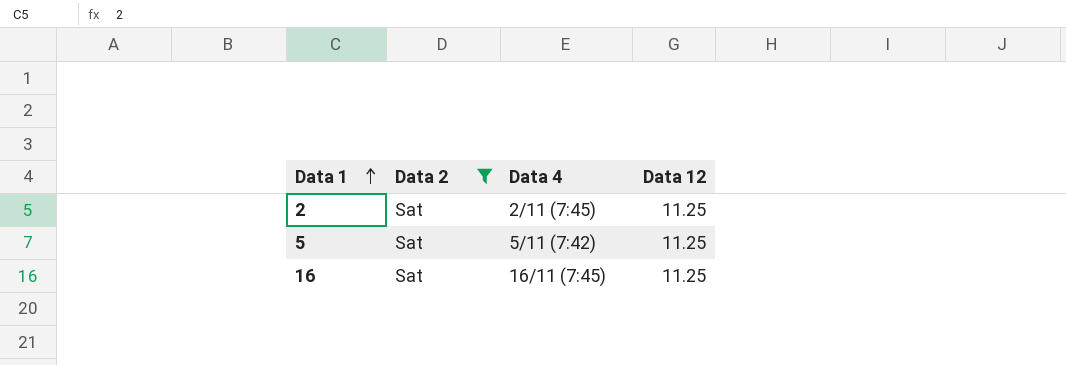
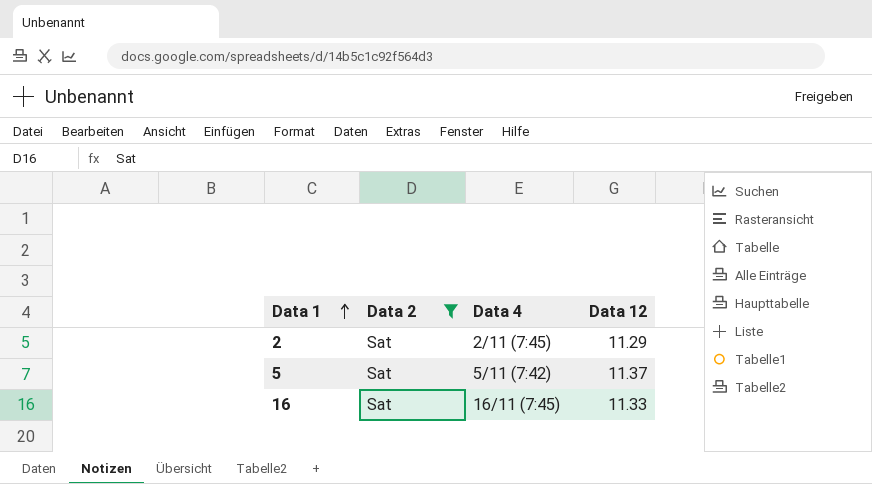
2 | Data 12: 11.25 -> 11.29
5 | Data 12: 11.25 -> 11.37
16 | Data 12: 11.25 -> 11.33

